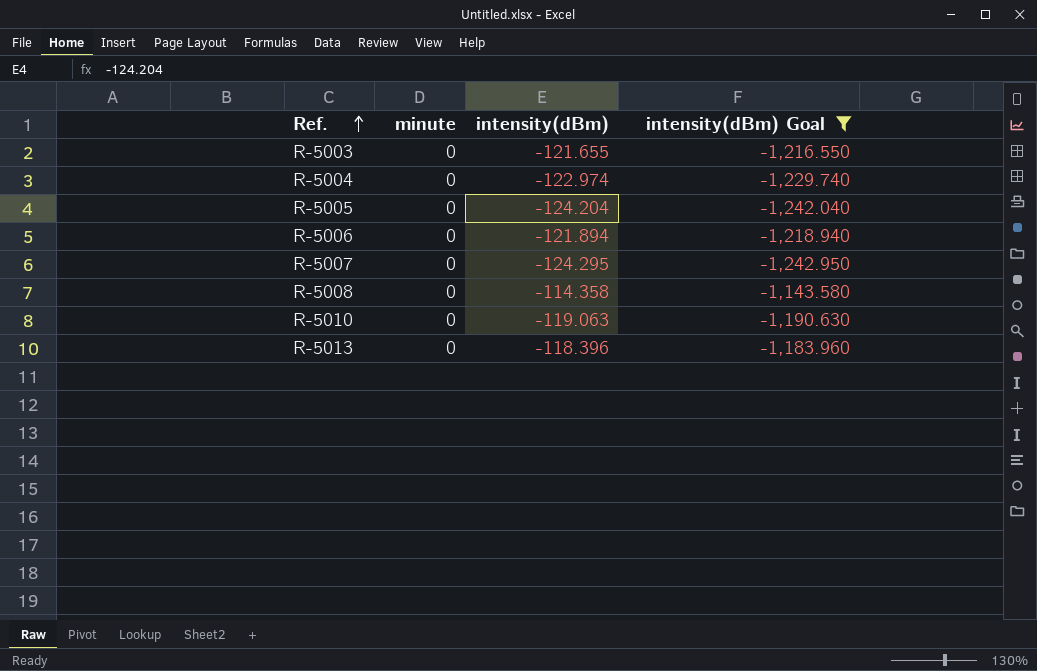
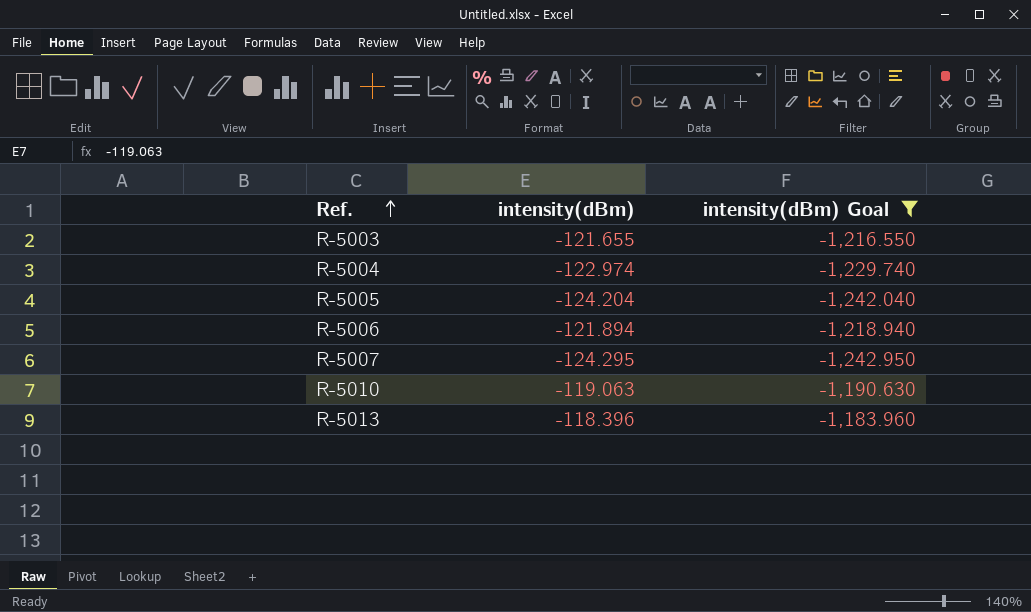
column minute | position: 2 -> none
row R-5008: 0 | -114.358 | -1,143.580 -> none

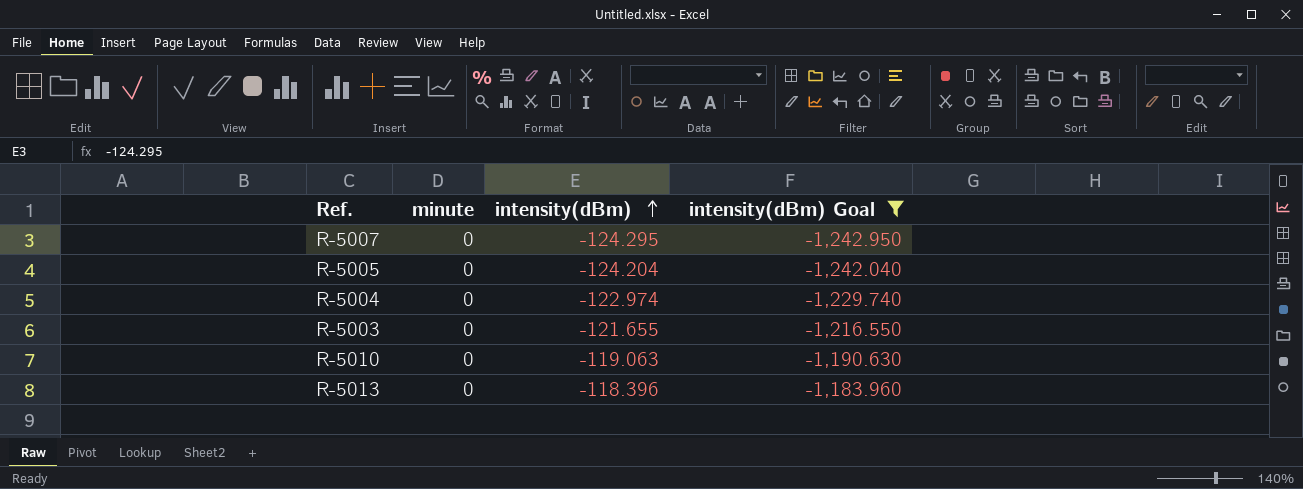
row order: Ref. ascending -> intensity(dBm) ascending
column minute | position: none -> 2
row R-5006: -121.894 | -1,218.940 -> none

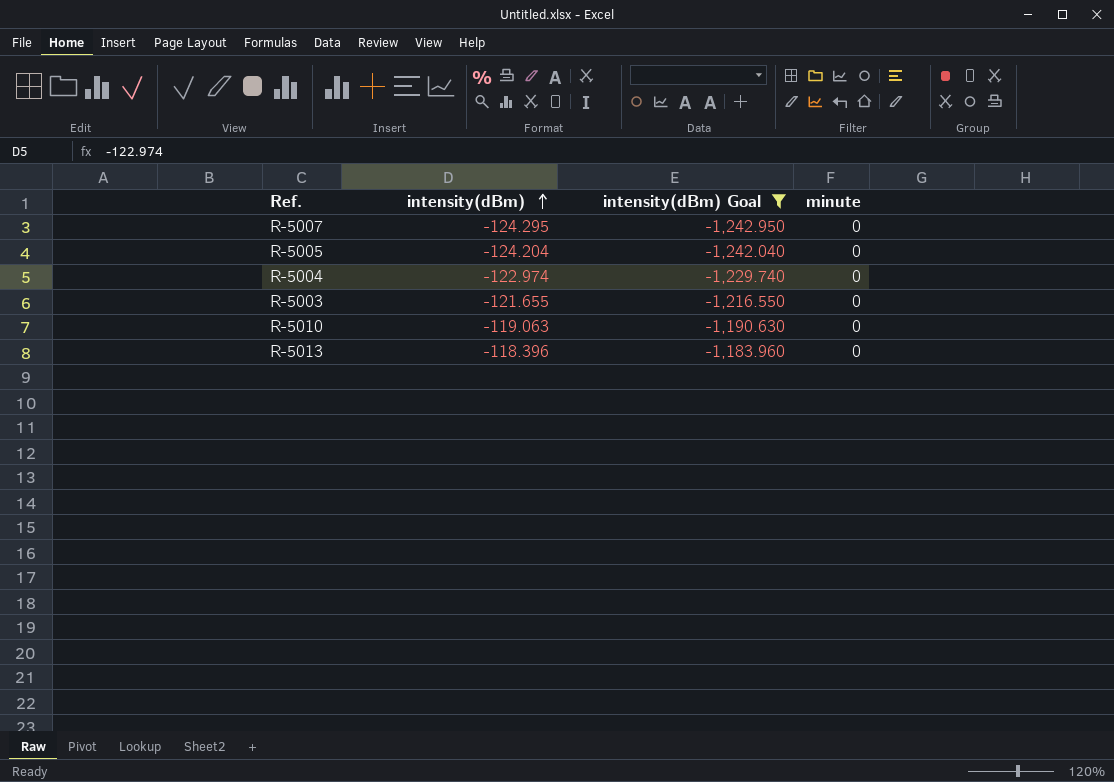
column minute | position: 2 -> 4

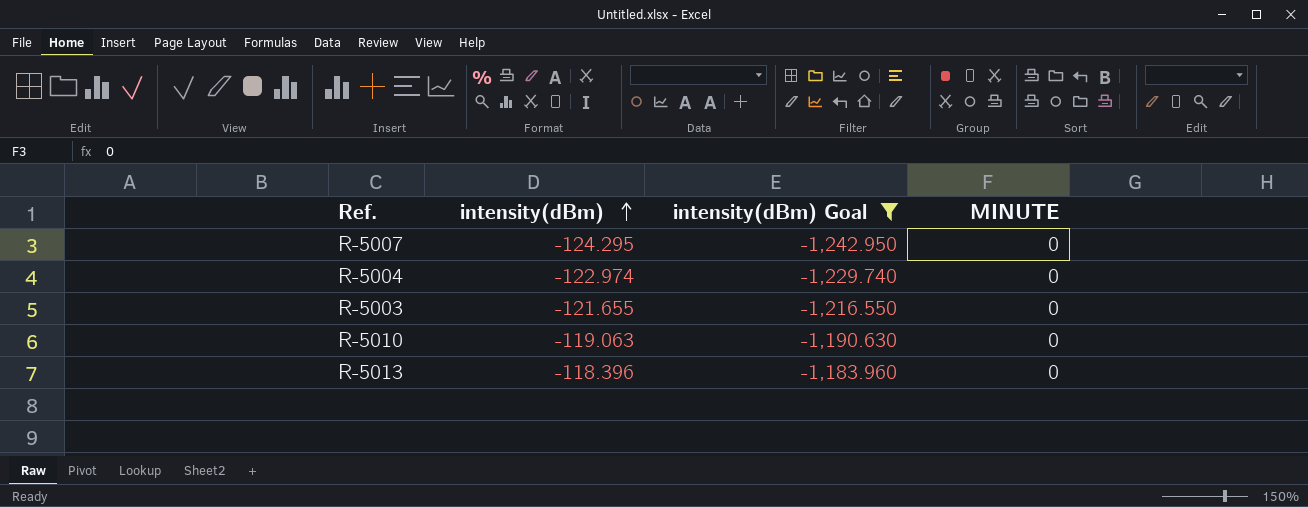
column name: minute -> MINUTE
row R-5005: -124.204 | -1,242.040 | 0 -> none

